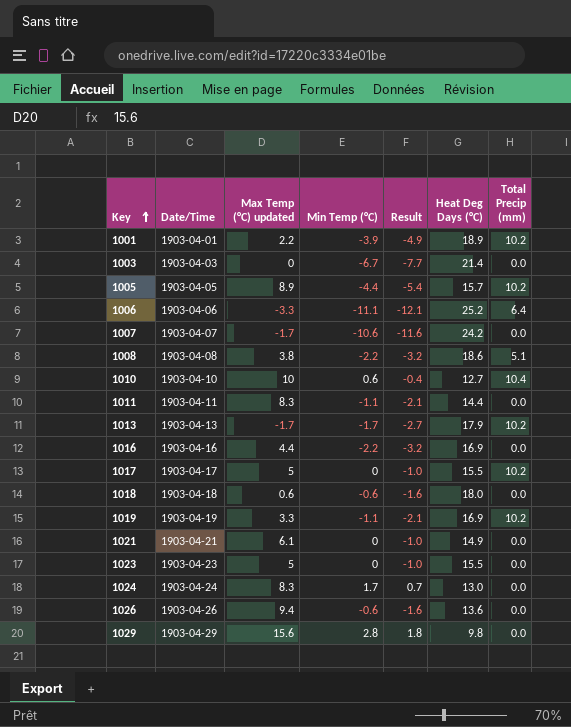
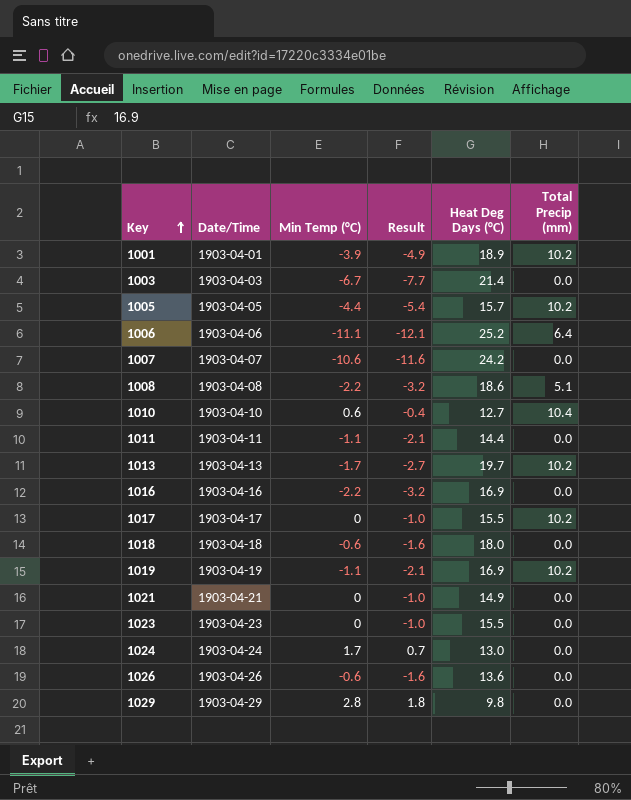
column Max Temp (°C) updated | position: 3 -> none
1013 | Heat Deg Days (°C): 17.9 -> 19.7

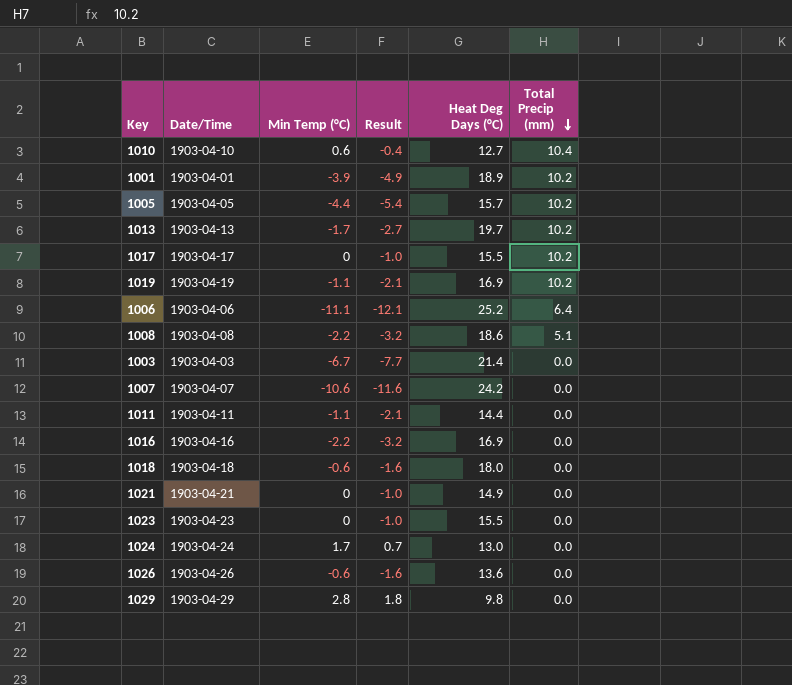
row order: Key ascending -> Total Precip (mm) descending

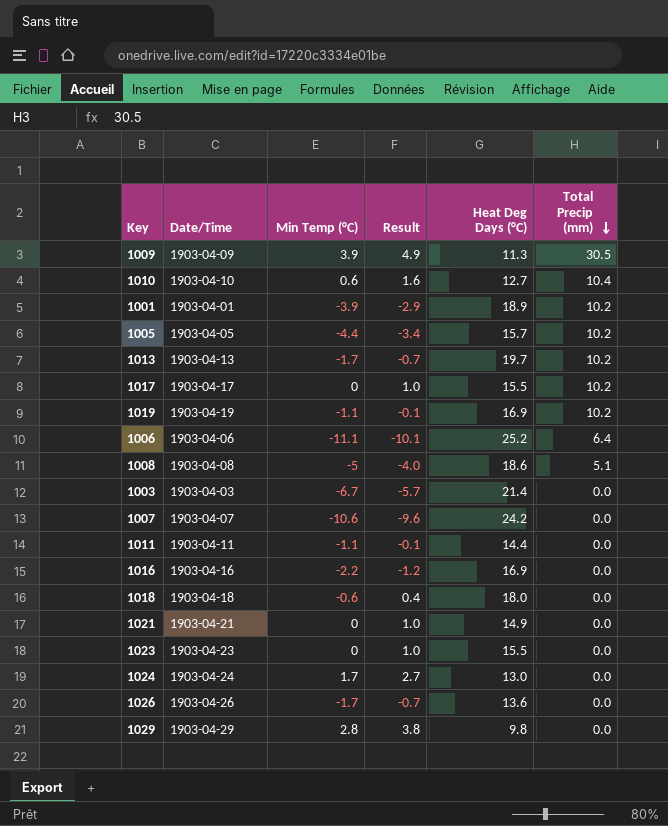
column Result | formula: [Min Temp (°C)] - 1 -> [Min Temp (°C)] + 1
row 1009: none -> 1903-04-09 | 3.9 | 4.9 | 11.3 | 30.5
1008 | Min Temp (°C): -2.2 -> -5
1026 | Min Temp (°C): -0.6 -> -1.7

